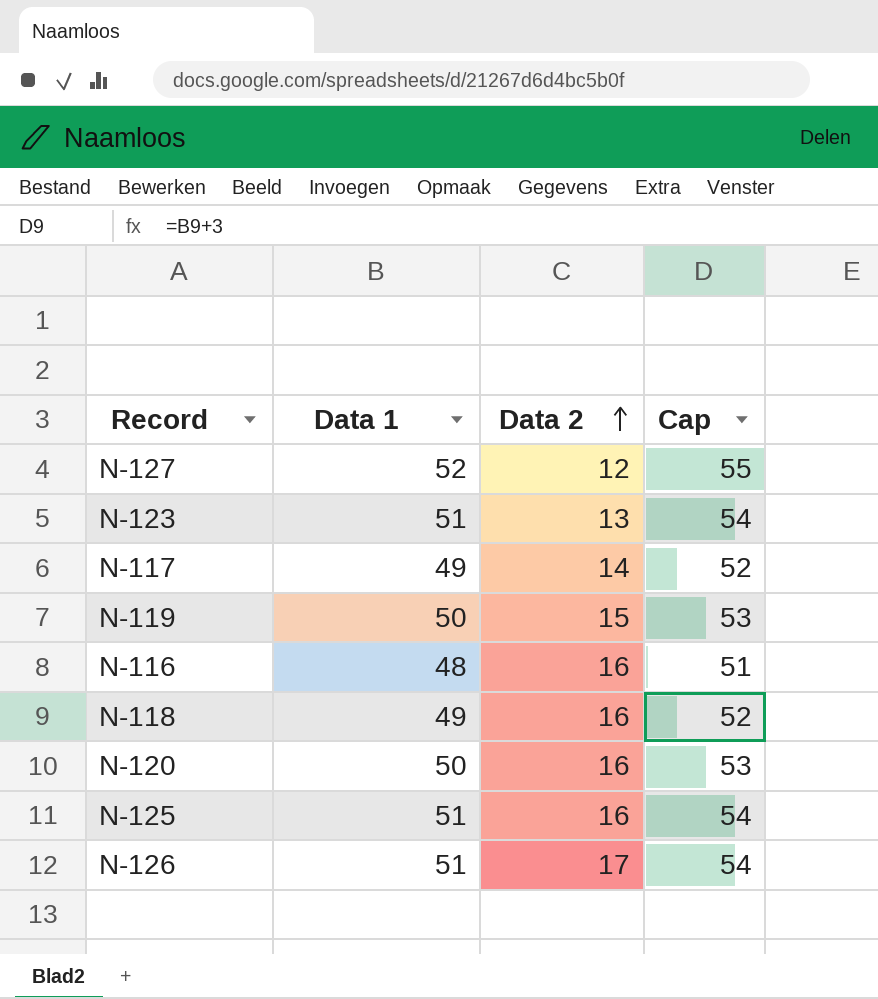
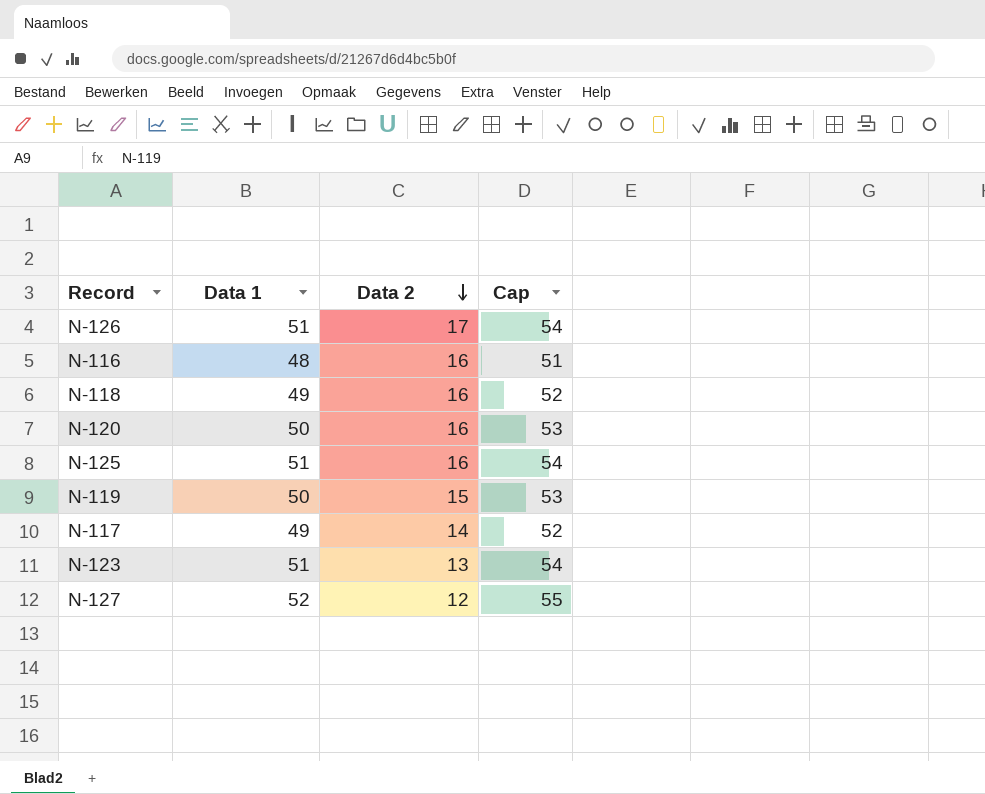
row order: Data 2 ascending -> Data 2 descending

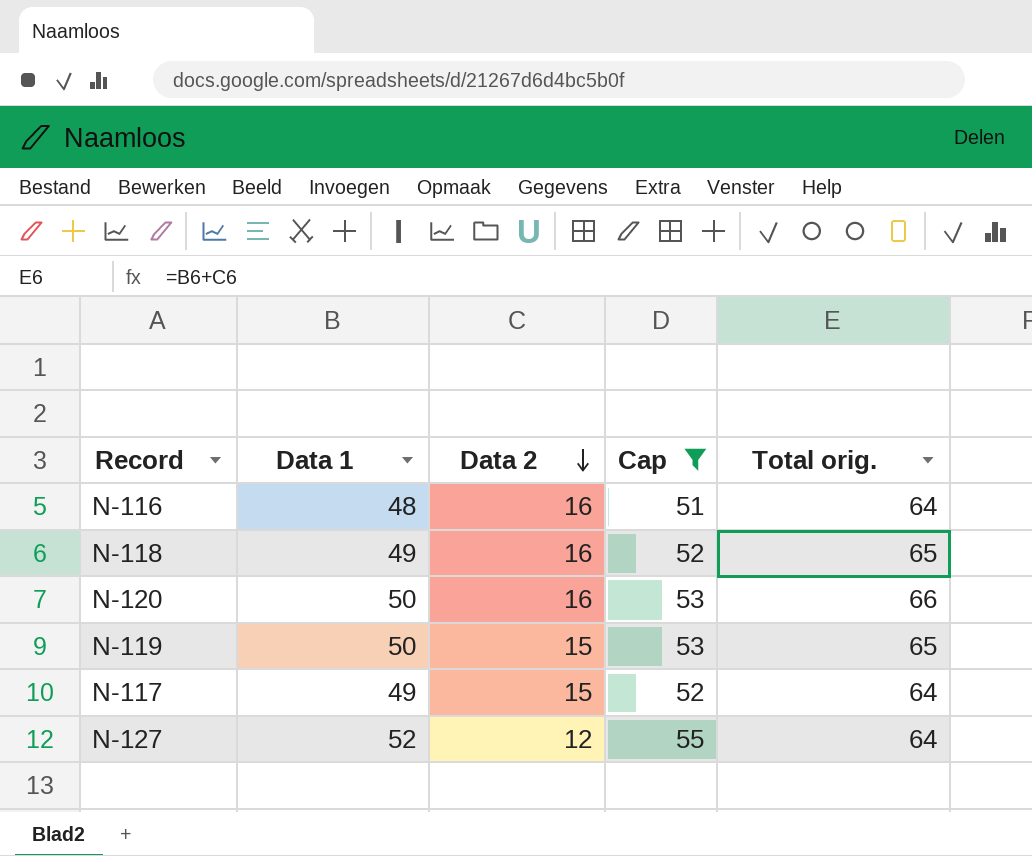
filter: none -> Cap != 54
column Total orig. | formula: none -> [Data 1] + [Data 2]
N-117 | Data 2: 14 -> 15

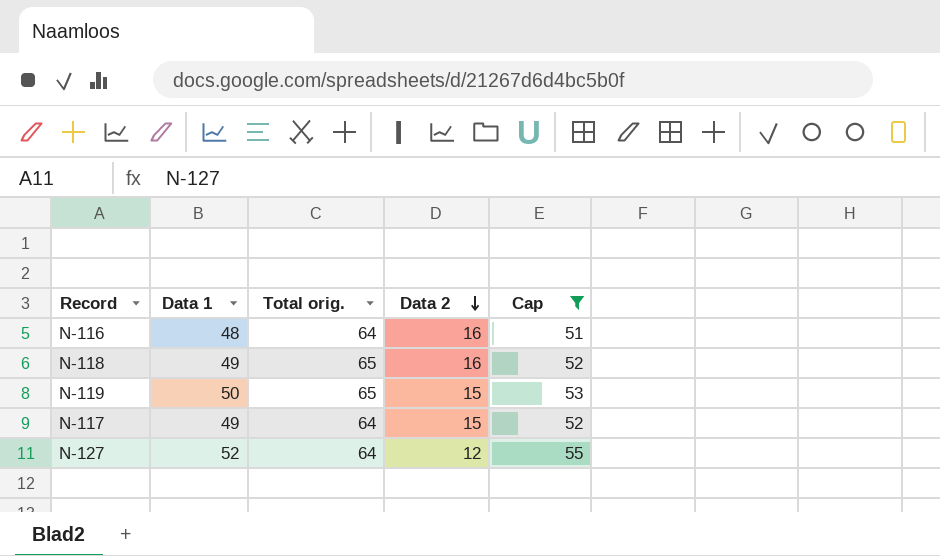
column Total orig. | position: 5 -> 3
row N-120: 50 | 16 | 53 | 66 -> none

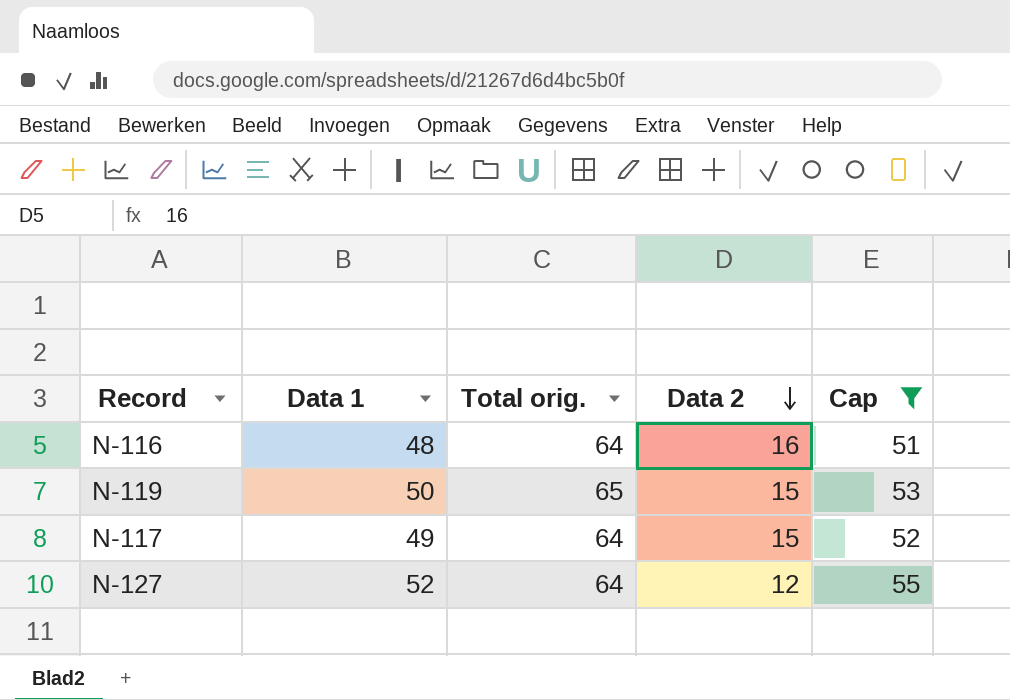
row N-118: 49 | 65 | 16 | 52 -> none

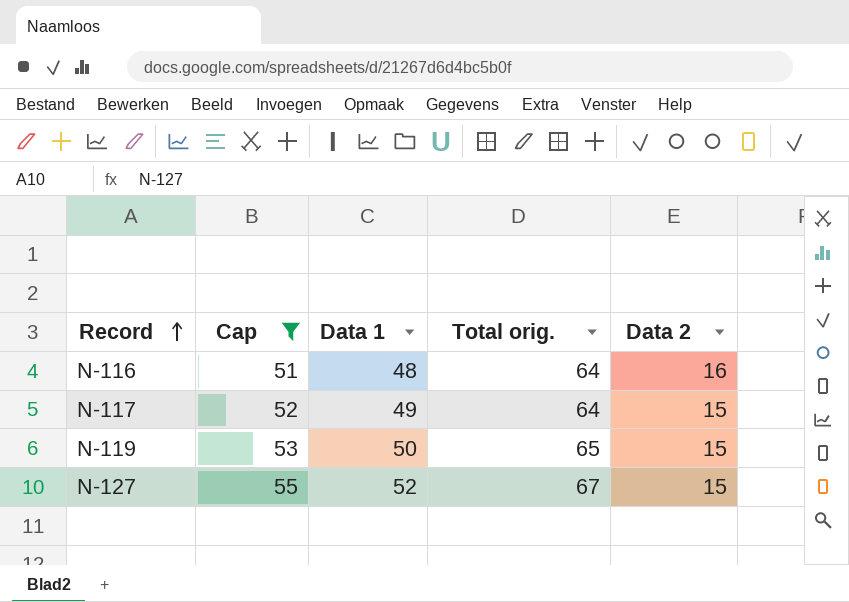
row order: Data 2 descending -> Record ascending
column Cap | position: 5 -> 2
N-127 | Total orig.: 64 -> 67
N-127 | Data 2: 12 -> 15

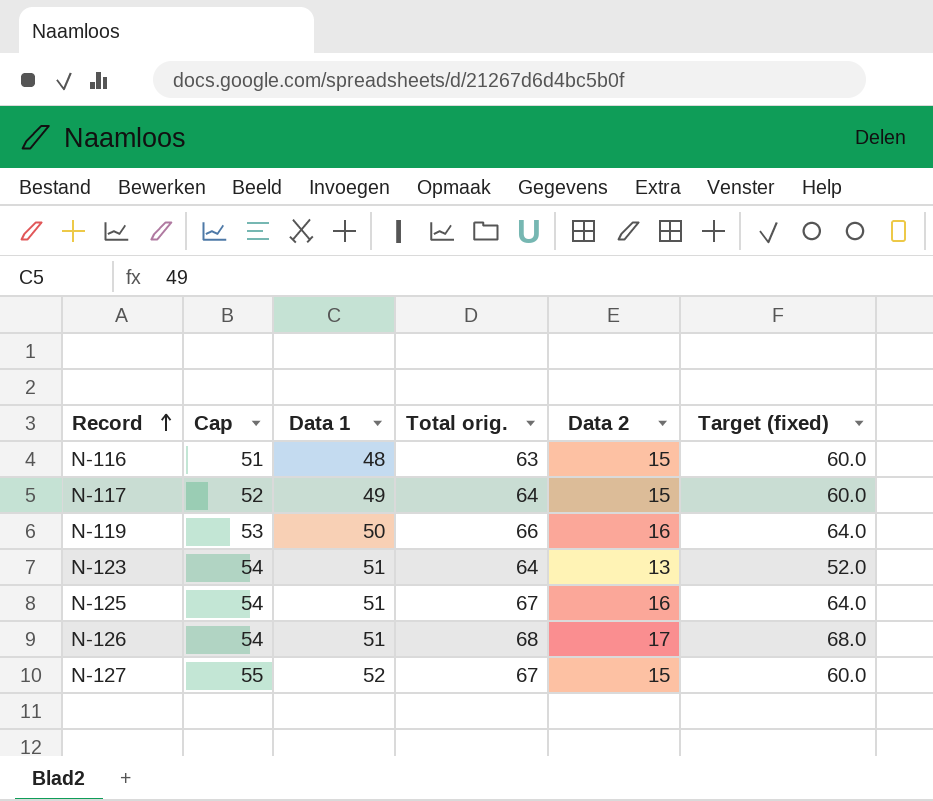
filter: Cap != 54 -> none
column Target (fixed) | formula: none -> [Data 2] * 4
N-116 | Total orig.: 64 -> 63
N-116 | Data 2: 16 -> 15
N-119 | Total orig.: 65 -> 66
N-119 | Data 2: 15 -> 16

